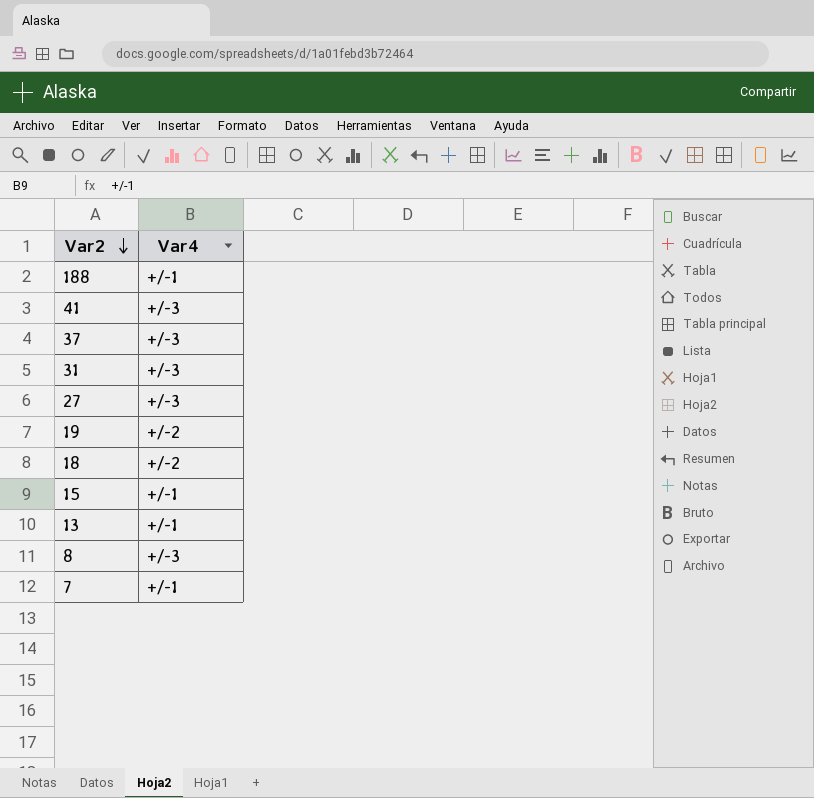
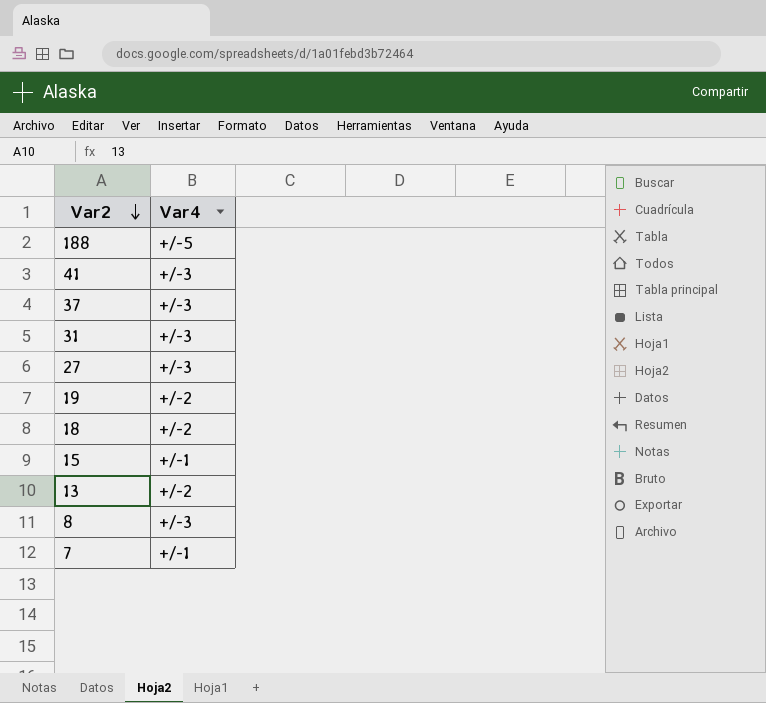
188 | Var4: +/-1 -> +/-5
13 | Var4: +/-1 -> +/-2

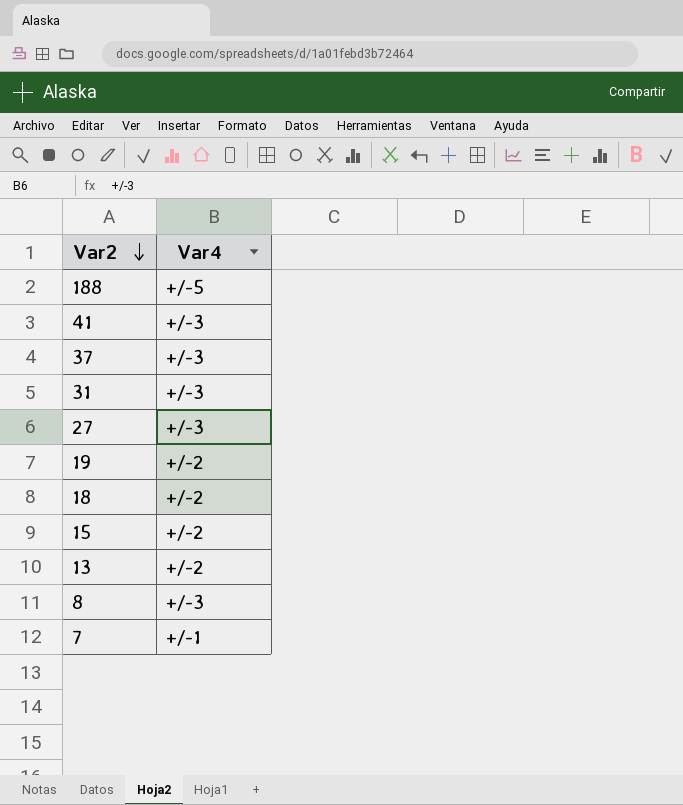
15 | Var4: +/-1 -> +/-2

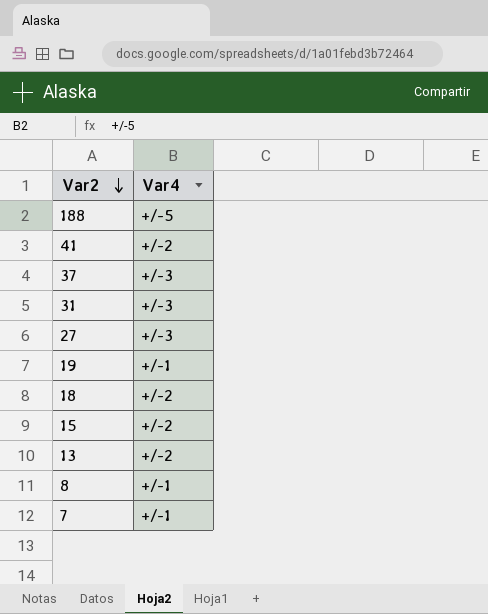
41 | Var4: +/-3 -> +/-2
19 | Var4: +/-2 -> +/-1
8 | Var4: +/-3 -> +/-1

